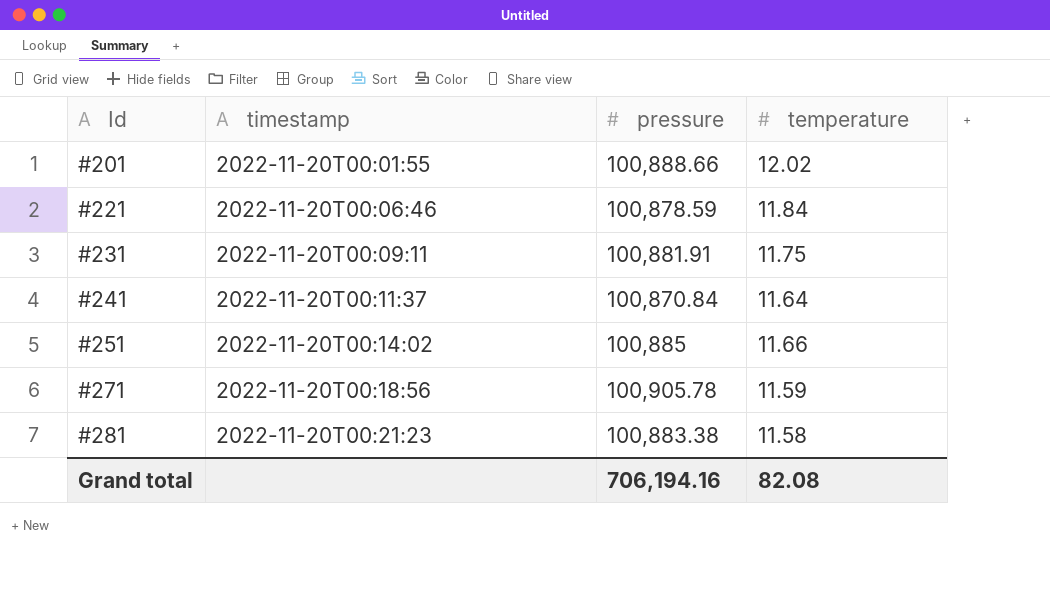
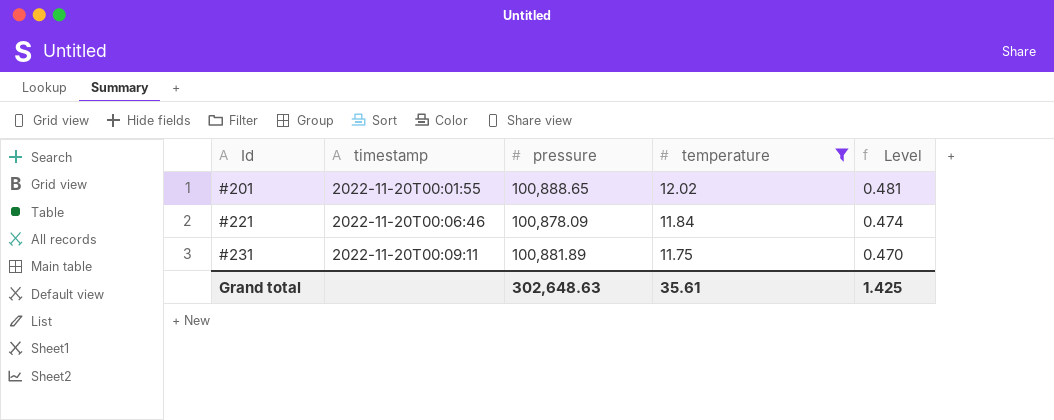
filter: none -> temperature >= 11.75
column Level | formula: none -> [temperature] * 0.04
#201 | pressure: 100,888.66 -> 100,888.65
#221 | pressure: 100,878.59 -> 100,878.09
#231 | pressure: 100,881.91 -> 100,881.89
Grand total | pressure: 706,194.16 -> 302,648.63
Grand total | temperature: 82.08 -> 35.61

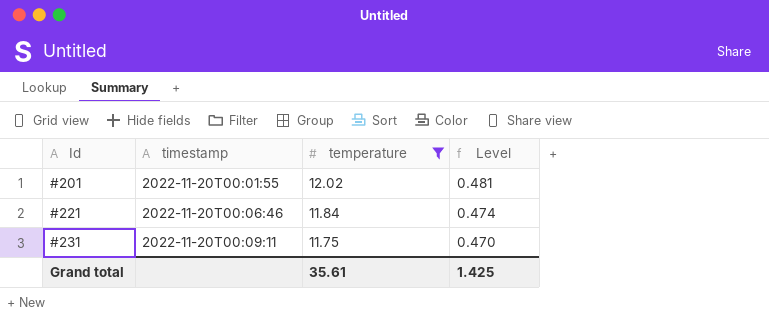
column pressure | position: 3 -> none

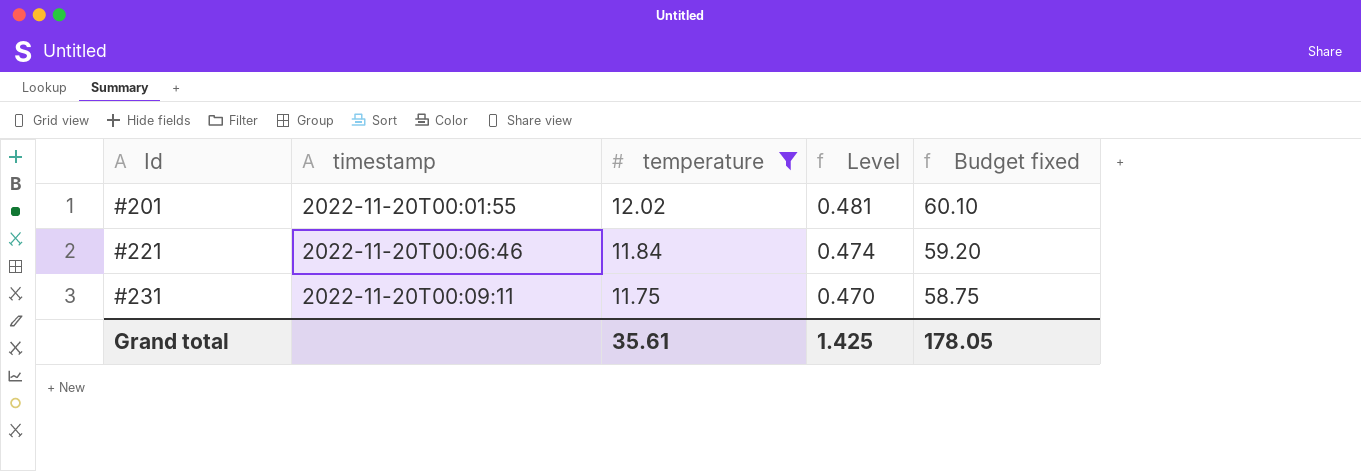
column Budget fixed | formula: none -> [temperature] * 5

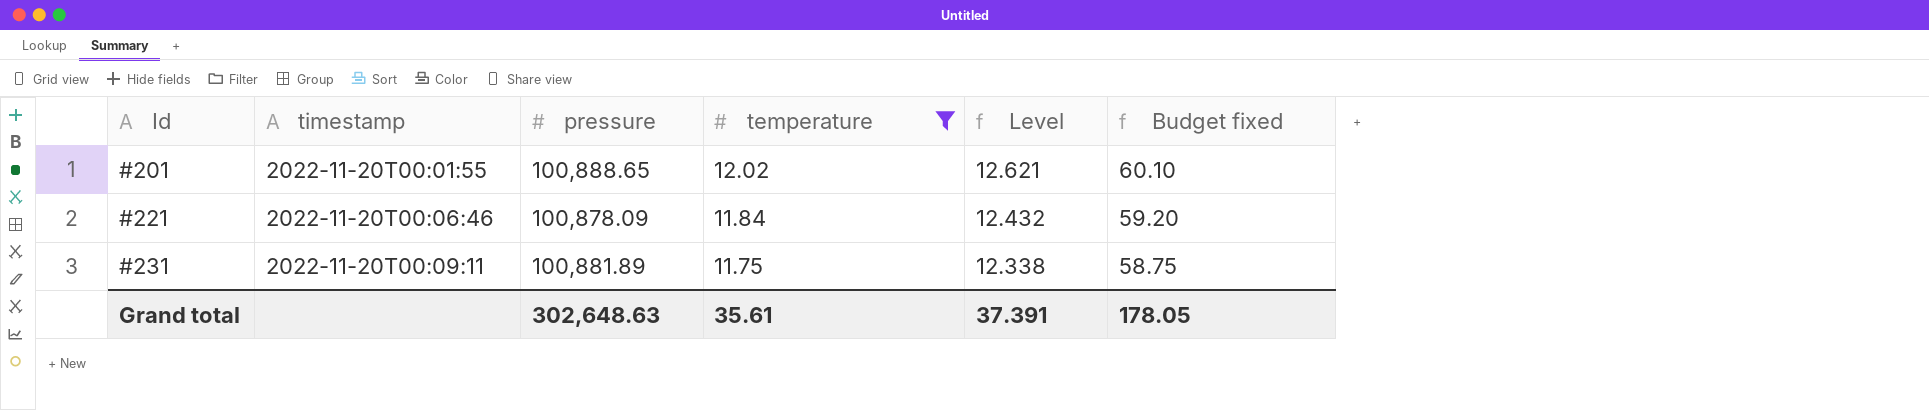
column pressure | position: none -> 3
column Level | formula: [temperature] * 0.04 -> [temperature] * 1.05
Grand total | Level: 1.425 -> 37.391

